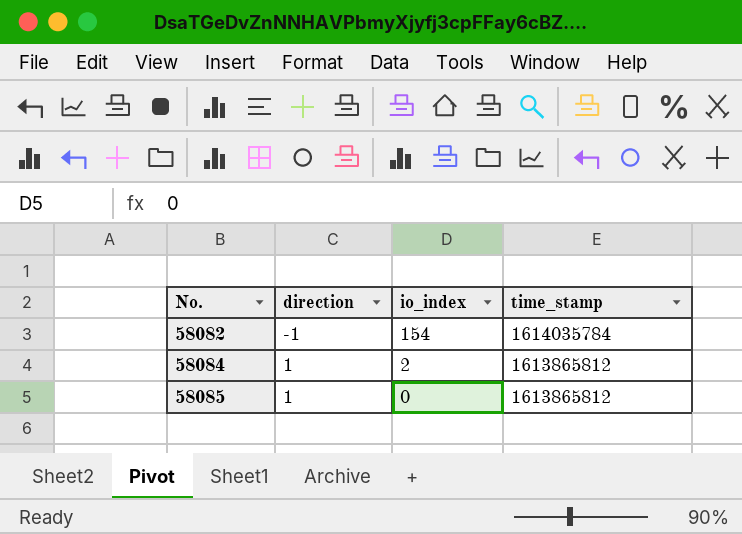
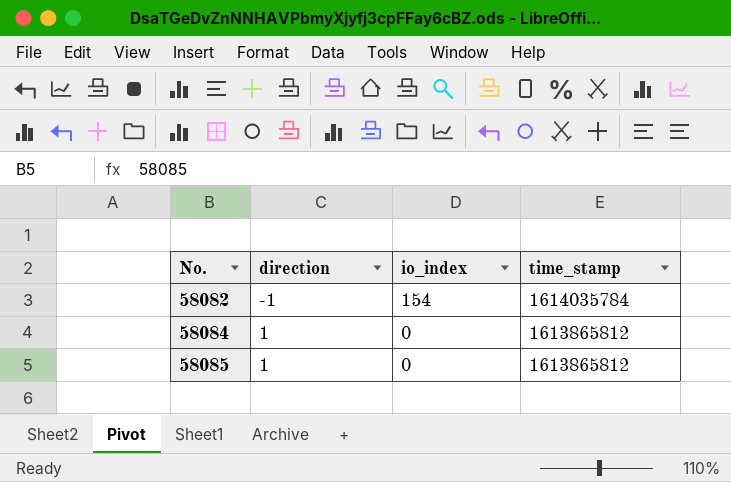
58084 | io_index: 2 -> 0

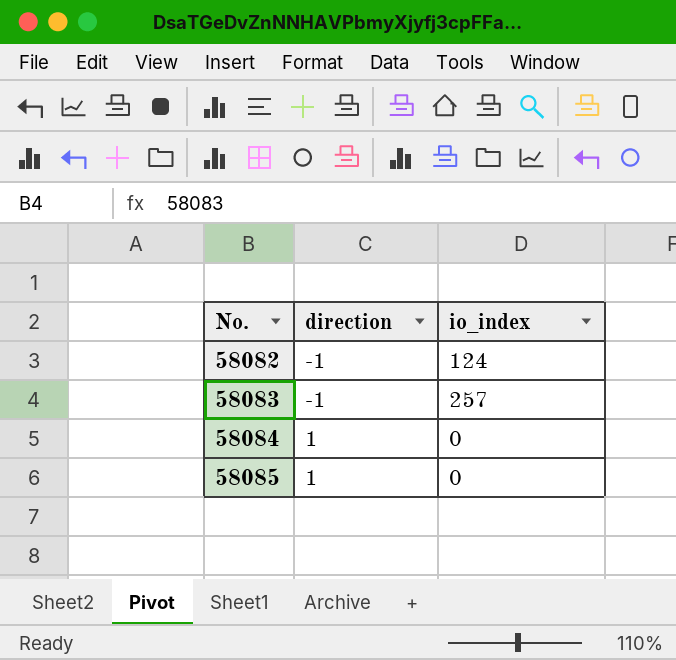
column time_stamp | position: 4 -> none
58082 | io_index: 154 -> 124
row 58083: none -> -1 | 257

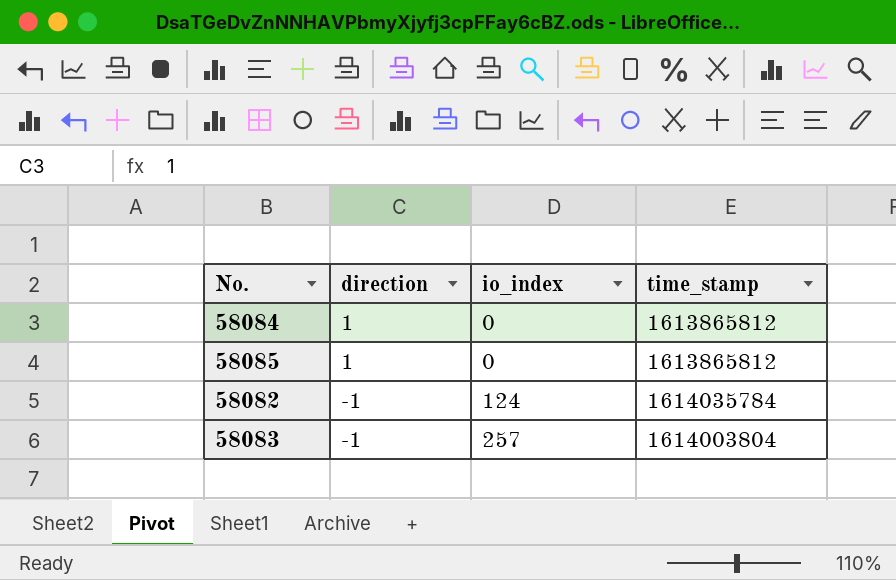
row order: No. ascending -> direction descending
column time_stamp | position: none -> 4

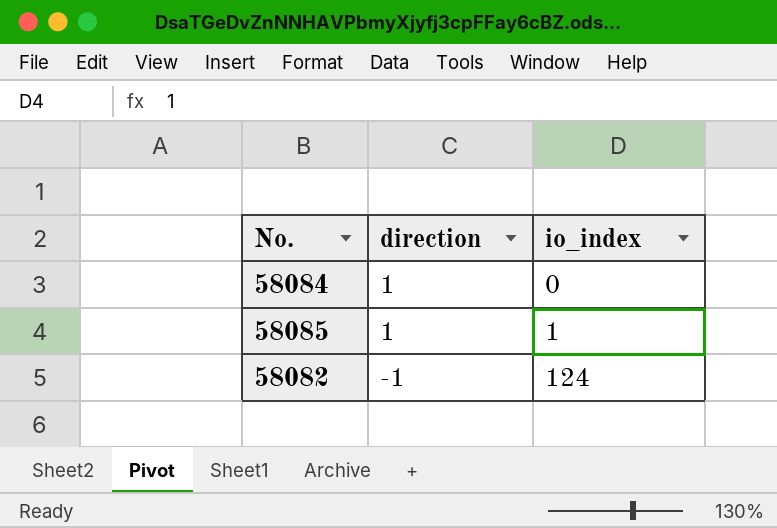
column time_stamp | position: 4 -> none
row 58083: -1 | 257 | 1614003804 -> none
58085 | io_index: 0 -> 1

